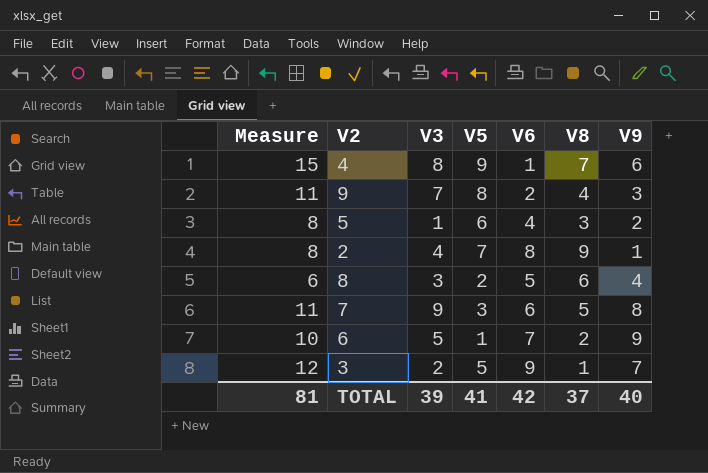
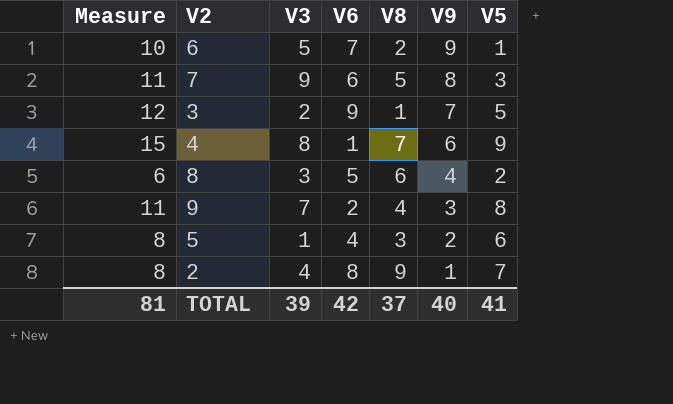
row order: none -> V9 descending
column V5 | position: 4 -> 7

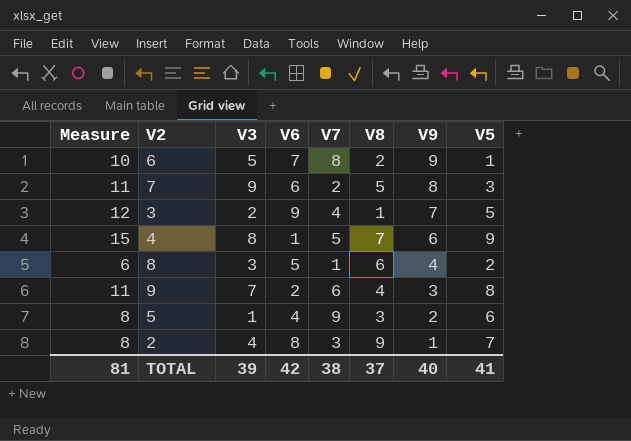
column V7 | position: none -> 5

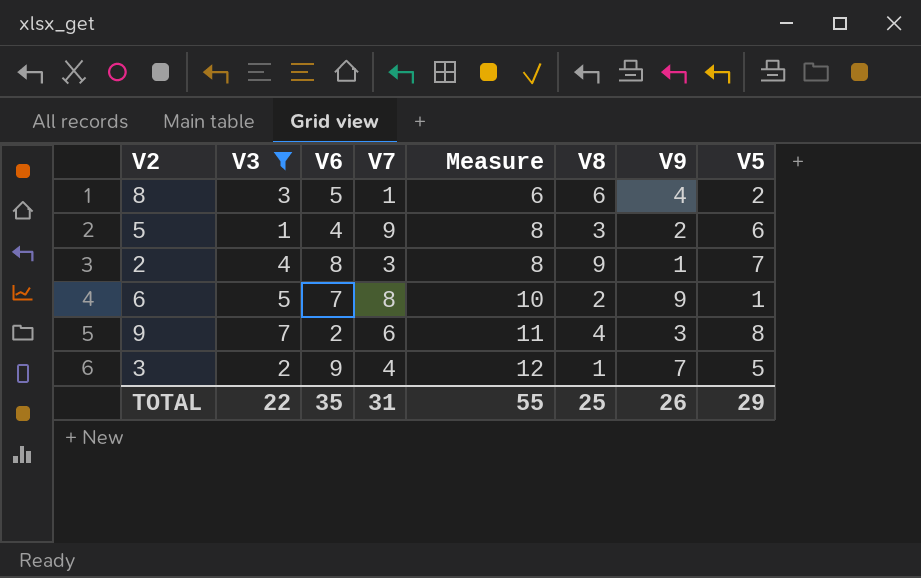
filter: none -> V3 <= 7
row order: V9 descending -> Measure ascending
column Measure | position: 1 -> 5
TOTAL | V3: 39 -> 22
TOTAL | V6: 42 -> 35
TOTAL | V7: 38 -> 31
TOTAL | Measure: 81 -> 55
TOTAL | V8: 37 -> 25
TOTAL | V9: 40 -> 26
TOTAL | V5: 41 -> 29

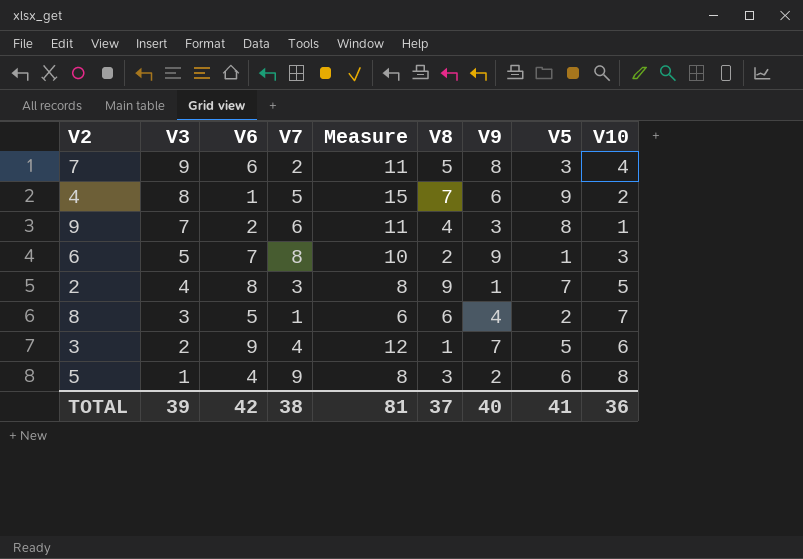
filter: V3 <= 7 -> none
row order: Measure ascending -> V3 descending
column V10 | position: none -> 9
TOTAL | V3: 22 -> 39
TOTAL | V6: 35 -> 42
TOTAL | V7: 31 -> 38
TOTAL | Measure: 55 -> 81
TOTAL | V8: 25 -> 37
TOTAL | V9: 26 -> 40
TOTAL | V5: 29 -> 41

